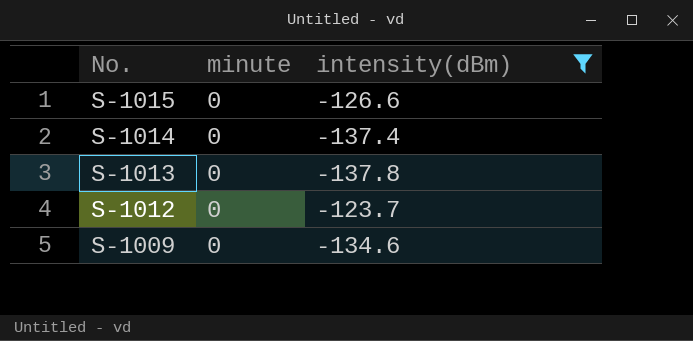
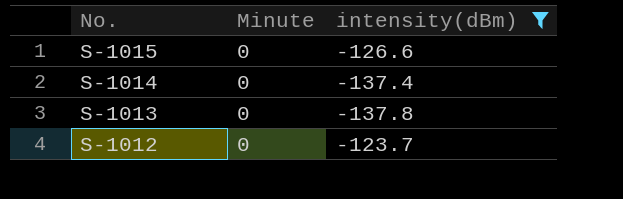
column name: minute -> Minute
row S-1009: 0 | -134.6 -> none

